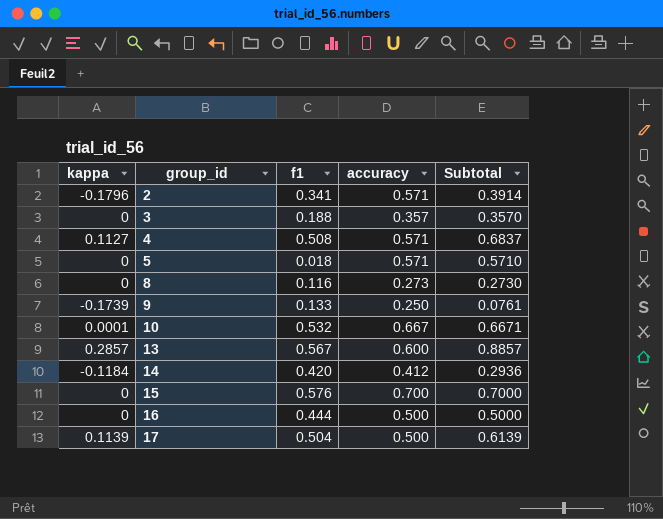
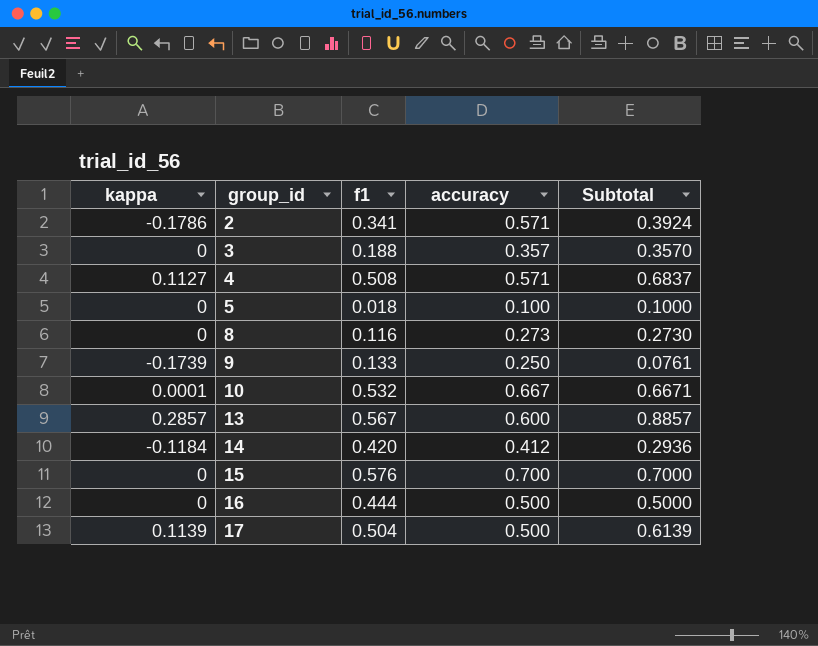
2 | kappa: -0.1796 -> -0.1786
2 | Subtotal: 0.3914 -> 0.3924
5 | accuracy: 0.571 -> 0.100
5 | Subtotal: 0.5710 -> 0.1000

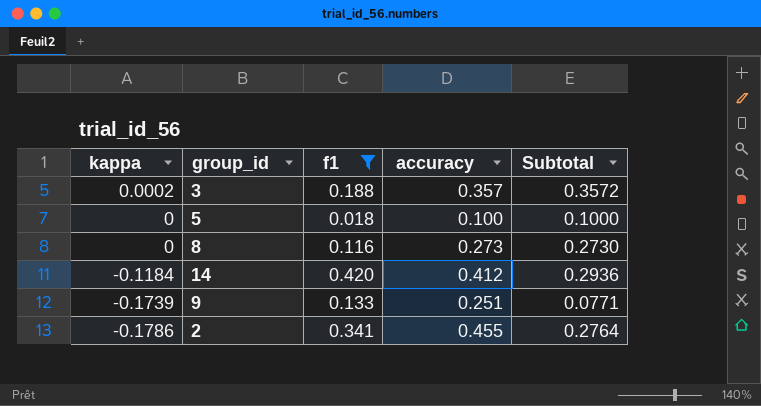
filter: none -> f1 <= 0.420
row order: group_id ascending -> kappa descending
3 | kappa: 0 -> 0.0002
3 | Subtotal: 0.3570 -> 0.3572
9 | accuracy: 0.250 -> 0.251
9 | Subtotal: 0.0761 -> 0.0771
2 | accuracy: 0.571 -> 0.455
2 | Subtotal: 0.3924 -> 0.2764

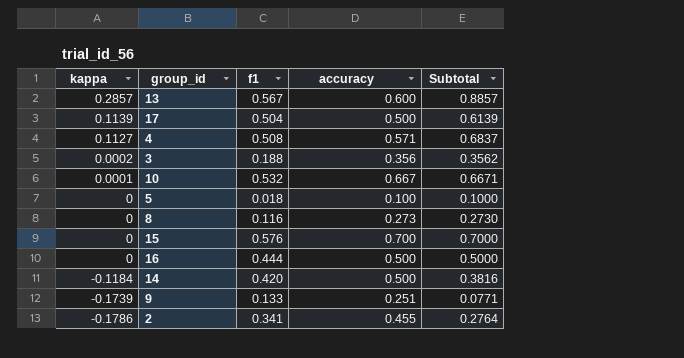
filter: f1 <= 0.420 -> none
3 | accuracy: 0.357 -> 0.356
3 | Subtotal: 0.3572 -> 0.3562
14 | accuracy: 0.412 -> 0.500
14 | Subtotal: 0.2936 -> 0.3816

